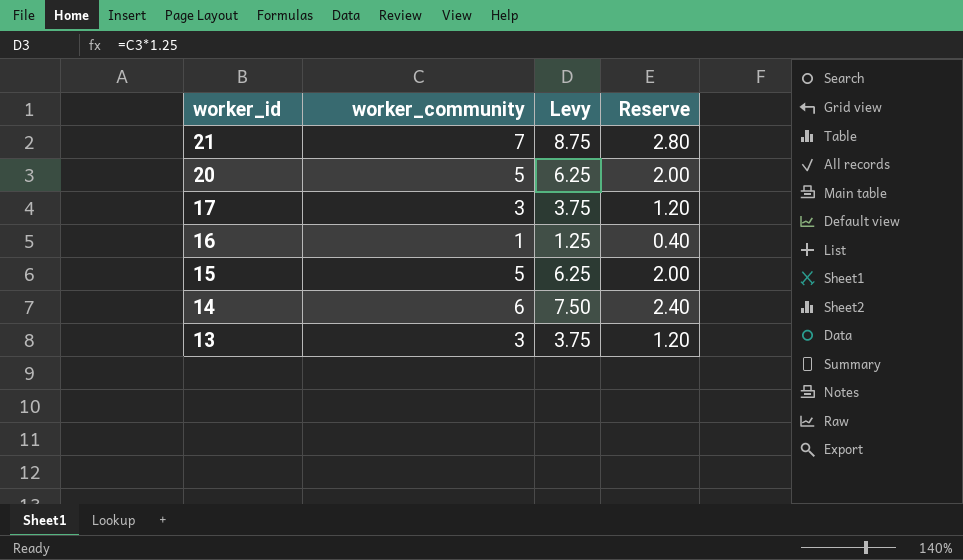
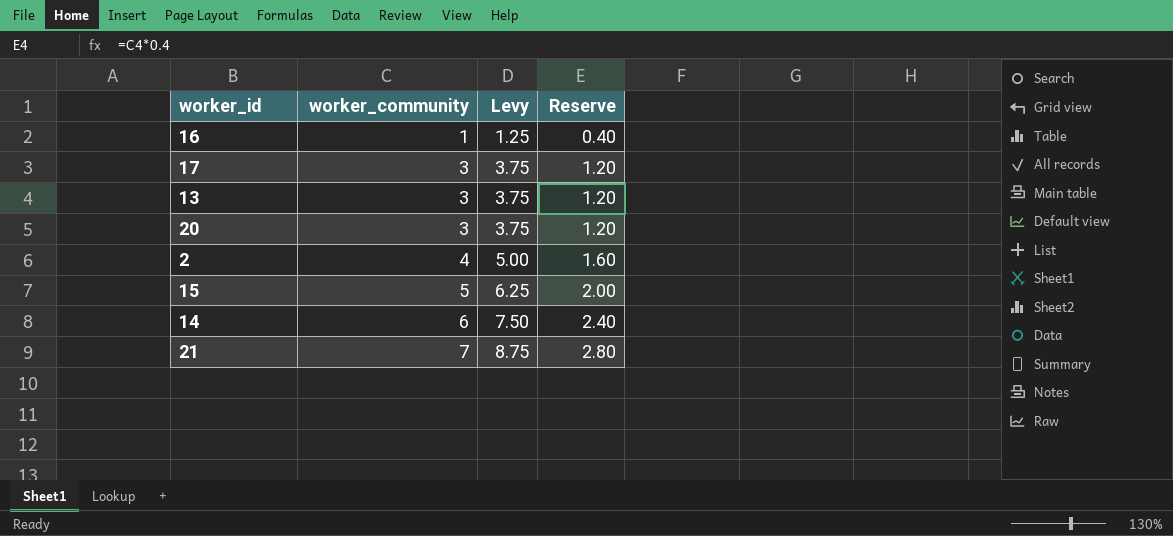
row order: worker_id descending -> worker_community ascending
20 | worker_community: 5 -> 3
20 | Levy: 6.25 -> 3.75
20 | Reserve: 2.00 -> 1.20
row 2: none -> 4 | 5.00 | 1.60

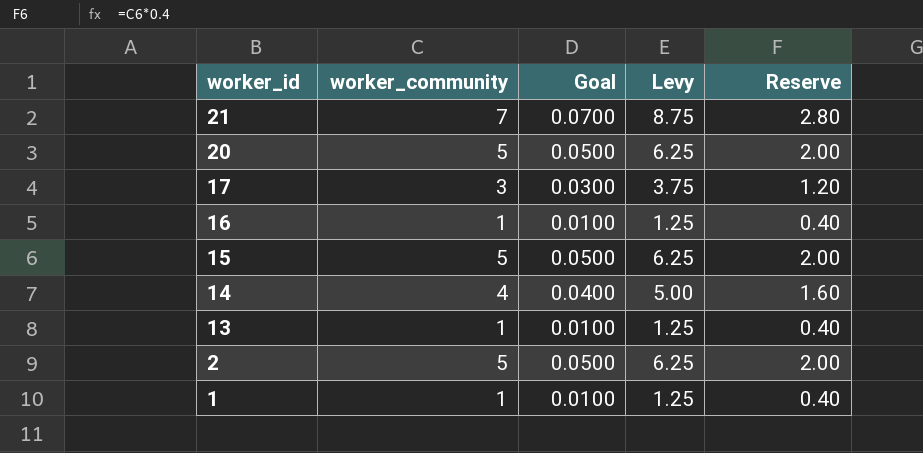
row order: worker_community ascending -> worker_id descending
column Goal | formula: none -> [worker_community] * 0.01
20 | worker_community: 3 -> 5
20 | Levy: 3.75 -> 6.25
20 | Reserve: 1.20 -> 2.00
14 | worker_community: 6 -> 4
14 | Levy: 7.50 -> 5.00
14 | Reserve: 2.40 -> 1.60
13 | worker_community: 3 -> 1
13 | Levy: 3.75 -> 1.25
13 | Reserve: 1.20 -> 0.40
2 | worker_community: 4 -> 5
2 | Levy: 5.00 -> 6.25
2 | Reserve: 1.60 -> 2.00
row 1: none -> 1 | 0.0100 | 1.25 | 0.40

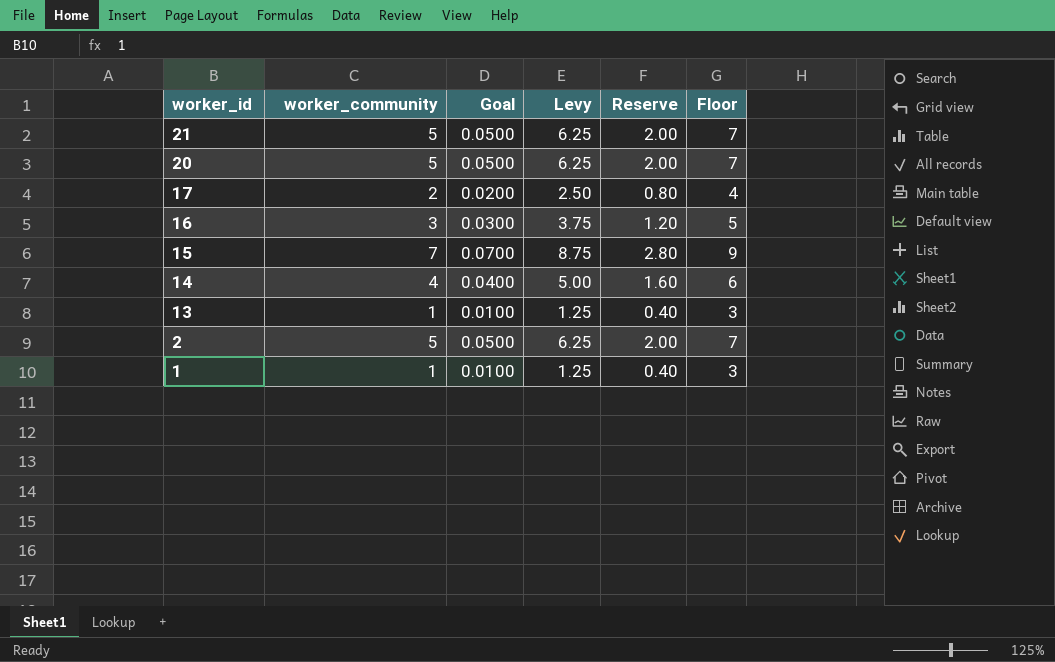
column Floor | formula: none -> [worker_community] + 2
21 | worker_community: 7 -> 5
21 | Goal: 0.0700 -> 0.0500
21 | Levy: 8.75 -> 6.25
21 | Reserve: 2.80 -> 2.00
17 | worker_community: 3 -> 2
17 | Goal: 0.0300 -> 0.0200
17 | Levy: 3.75 -> 2.50
17 | Reserve: 1.20 -> 0.80
16 | worker_community: 1 -> 3
16 | Goal: 0.0100 -> 0.0300
16 | Levy: 1.25 -> 3.75
16 | Reserve: 0.40 -> 1.20
15 | worker_community: 5 -> 7
15 | Goal: 0.0500 -> 0.0700
15 | Levy: 6.25 -> 8.75
15 | Reserve: 2.00 -> 2.80

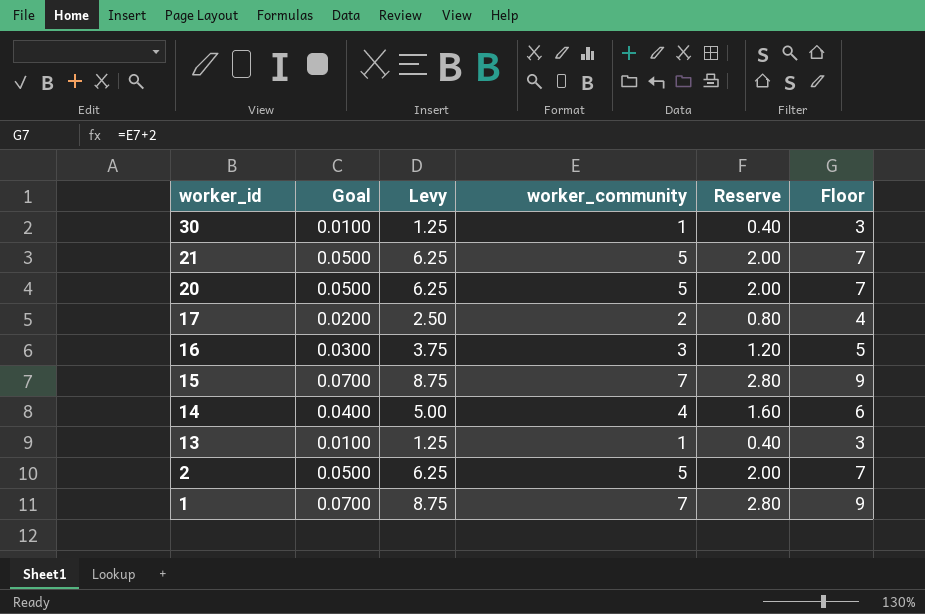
column worker_community | position: 2 -> 4
row 30: none -> 0.0100 | 1.25 | 1 | 0.40 | 3
1 | Goal: 0.0100 -> 0.0700
1 | Levy: 1.25 -> 8.75
1 | worker_community: 1 -> 7
1 | Reserve: 0.40 -> 2.80
1 | Floor: 3 -> 9

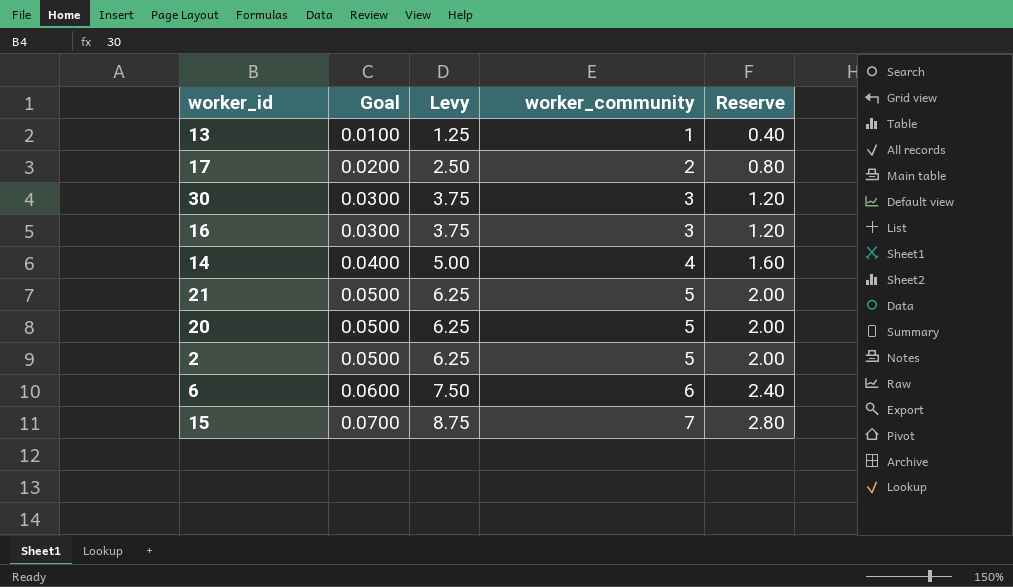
row order: worker_id descending -> Goal ascending
column Floor | formula: [worker_community] + 2 -> none
row 1: 0.0700 | 8.75 | 7 | 2.80 | 9 -> none
30 | Goal: 0.0100 -> 0.0300
30 | Levy: 1.25 -> 3.75
30 | worker_community: 1 -> 3
30 | Reserve: 0.40 -> 1.20
row 6: none -> 0.0600 | 7.50 | 6 | 2.40

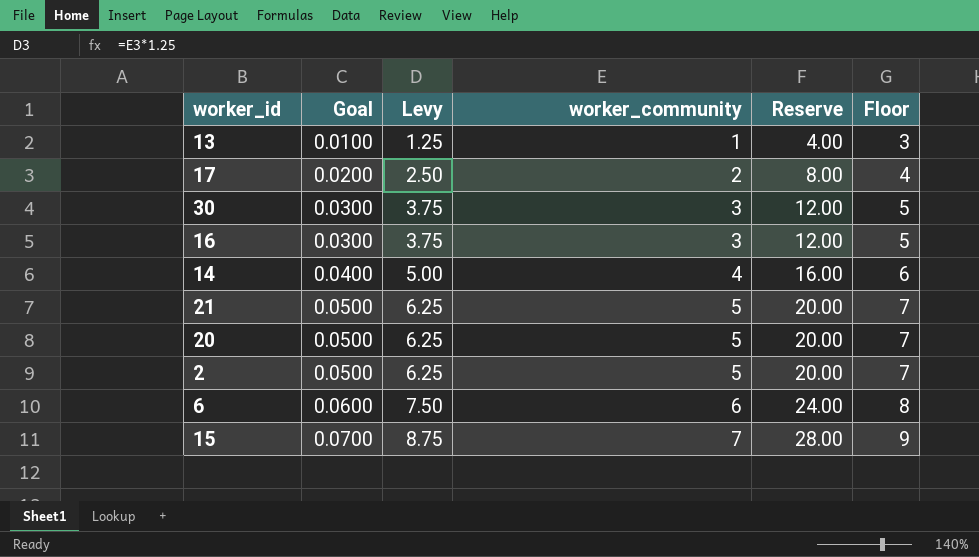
column Reserve | formula: [worker_community] * 0.4 -> [worker_community] * 4
column Floor | formula: none -> [worker_community] + 2

